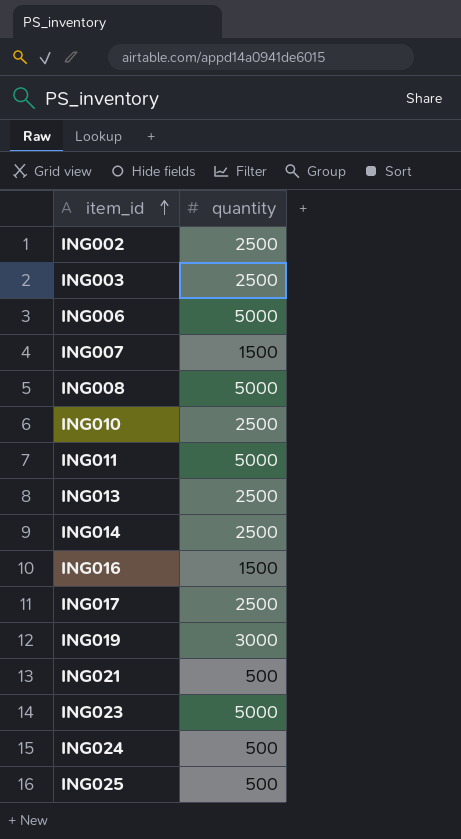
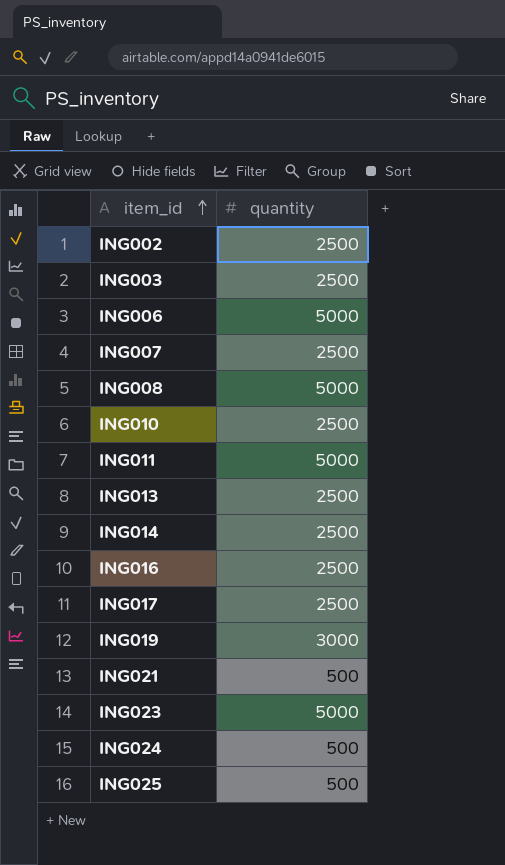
ING007 | quantity: 1500 -> 2500
ING016 | quantity: 1500 -> 2500

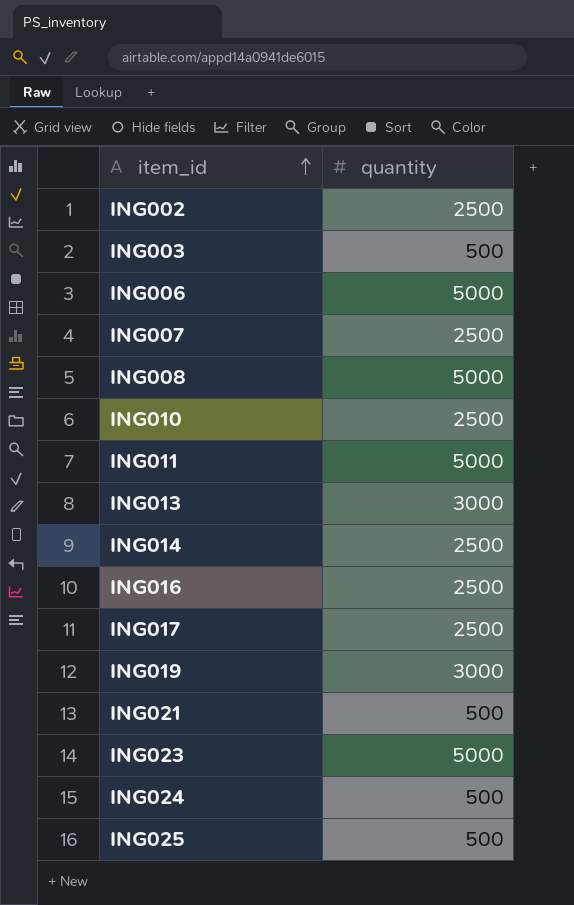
ING003 | quantity: 2500 -> 500
ING013 | quantity: 2500 -> 3000

